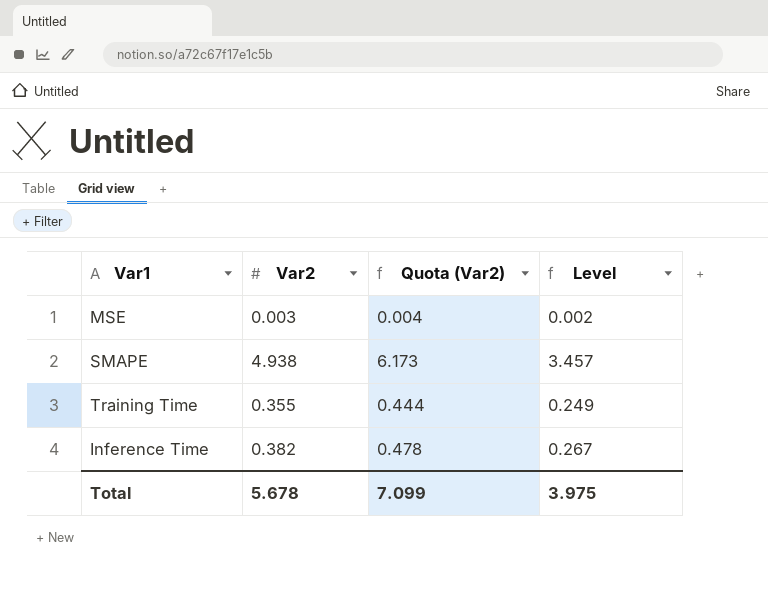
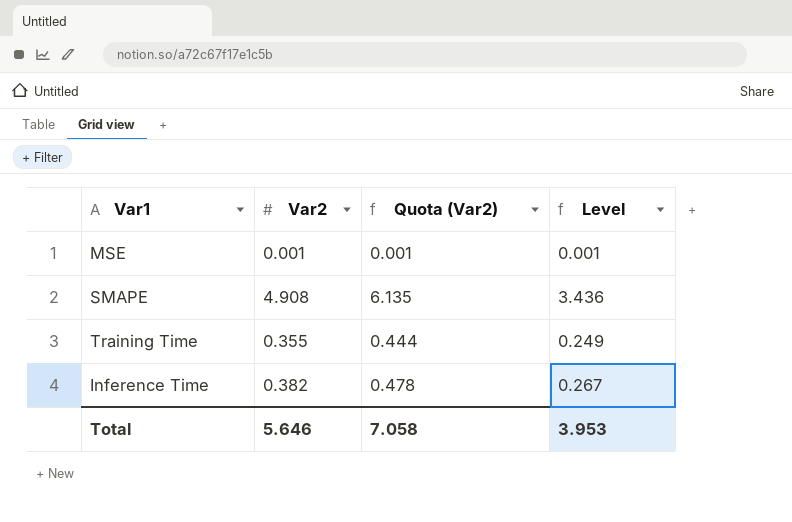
MSE | Var2: 0.003 -> 0.001
MSE | Quota (Var2): 0.004 -> 0.001
MSE | Level: 0.002 -> 0.001
SMAPE | Var2: 4.938 -> 4.908
SMAPE | Quota (Var2): 6.173 -> 6.135
SMAPE | Level: 3.457 -> 3.436
Total | Var2: 5.678 -> 5.646
Total | Quota (Var2): 7.099 -> 7.058
Total | Level: 3.975 -> 3.953

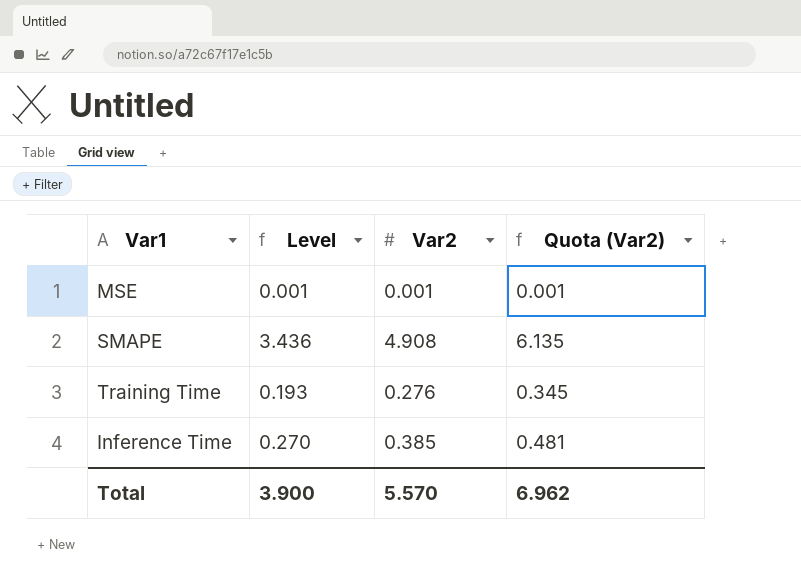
column Level | position: 4 -> 2
Training Time | Level: 0.249 -> 0.193
Training Time | Var2: 0.355 -> 0.276
Training Time | Quota (Var2): 0.444 -> 0.345
Inference Time | Level: 0.267 -> 0.270
Inference Time | Var2: 0.382 -> 0.385
Inference Time | Quota (Var2): 0.478 -> 0.481
Total | Level: 3.953 -> 3.900
Total | Var2: 5.646 -> 5.570
Total | Quota (Var2): 7.058 -> 6.962

